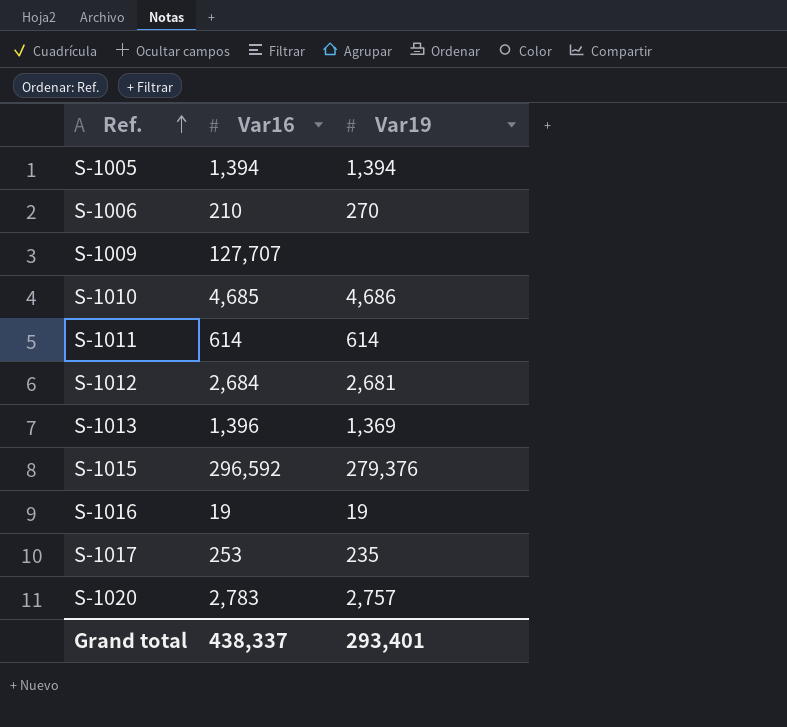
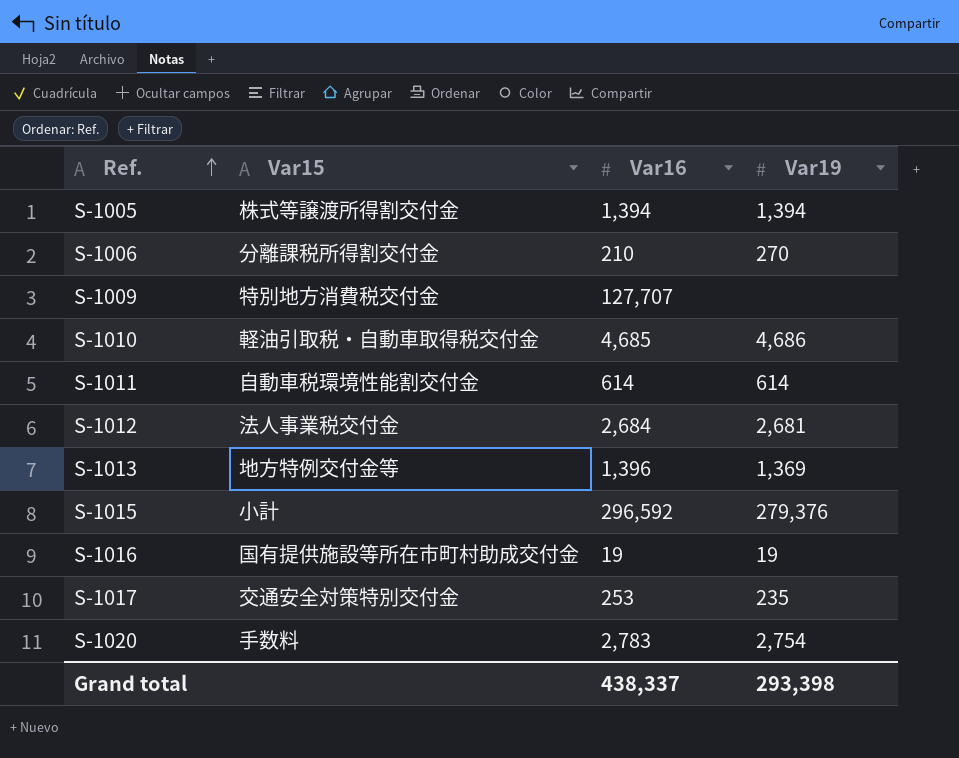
column Var15 | position: none -> 2
S-1020 | Var19: 2,757 -> 2,754
Grand total | Var19: 293,401 -> 293,398

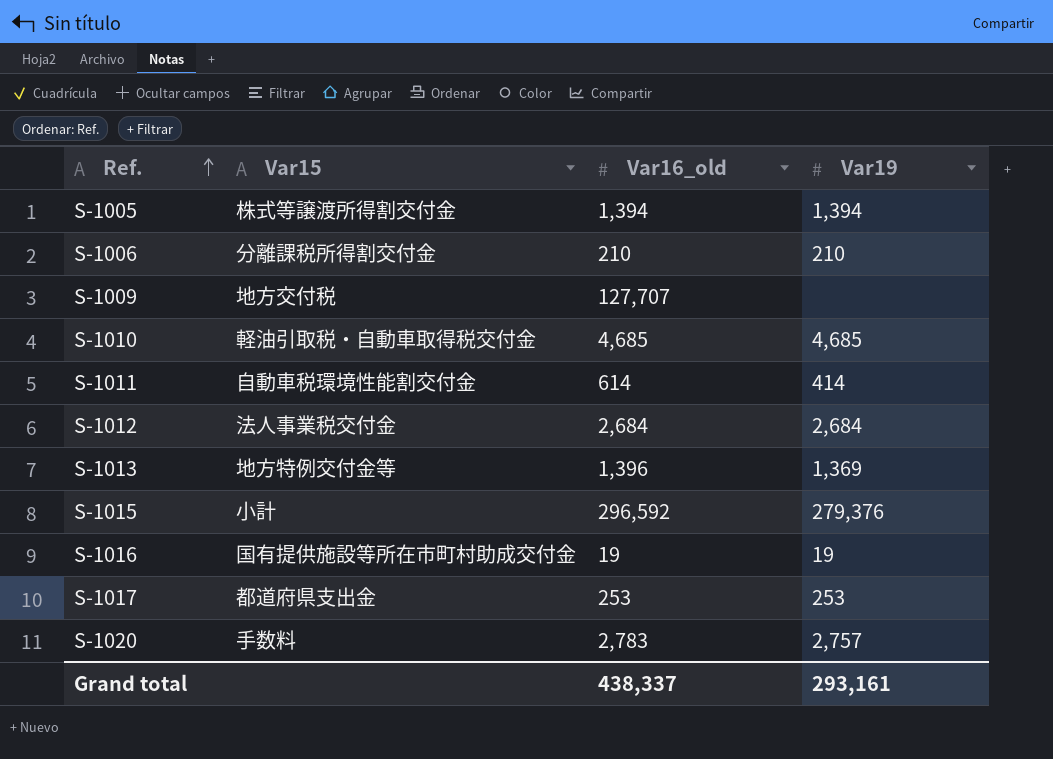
column name: Var16 -> Var16_old
S-1006 | Var19: 270 -> 210
S-1009 | Var15: 特別地方消費税交付金 -> 地方交付税
S-1010 | Var19: 4,686 -> 4,685
S-1011 | Var19: 614 -> 414
S-1012 | Var19: 2,681 -> 2,684
S-1017 | Var15: 交通安全対策特別交付金 -> 都道府県支出金
S-1017 | Var19: 235 -> 253
S-1020 | Var19: 2,754 -> 2,757
Grand total | Var19: 293,398 -> 293,161

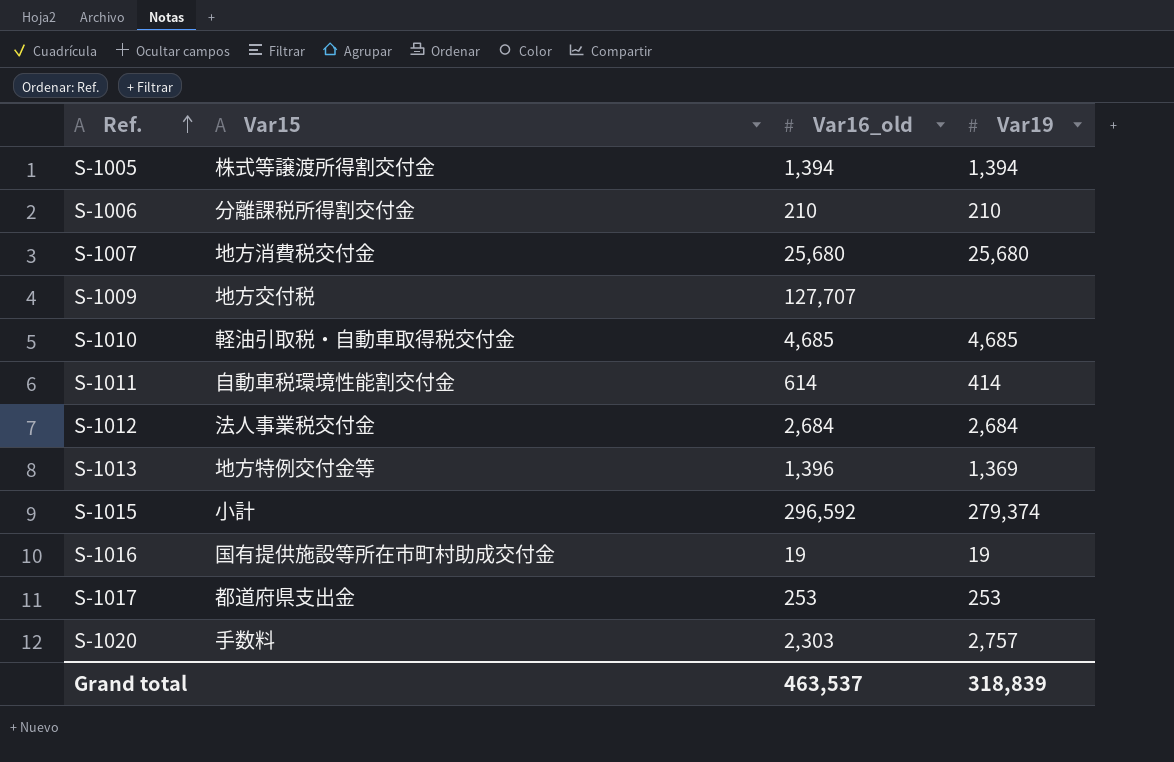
row S-1007: none -> 地方消費税交付金 | 25,680 | 25,680
S-1015 | Var19: 279,376 -> 279,374
S-1020 | Var16_old: 2,783 -> 2,303
Grand total | Var16_old: 438,337 -> 463,537
Grand total | Var19: 293,161 -> 318,839

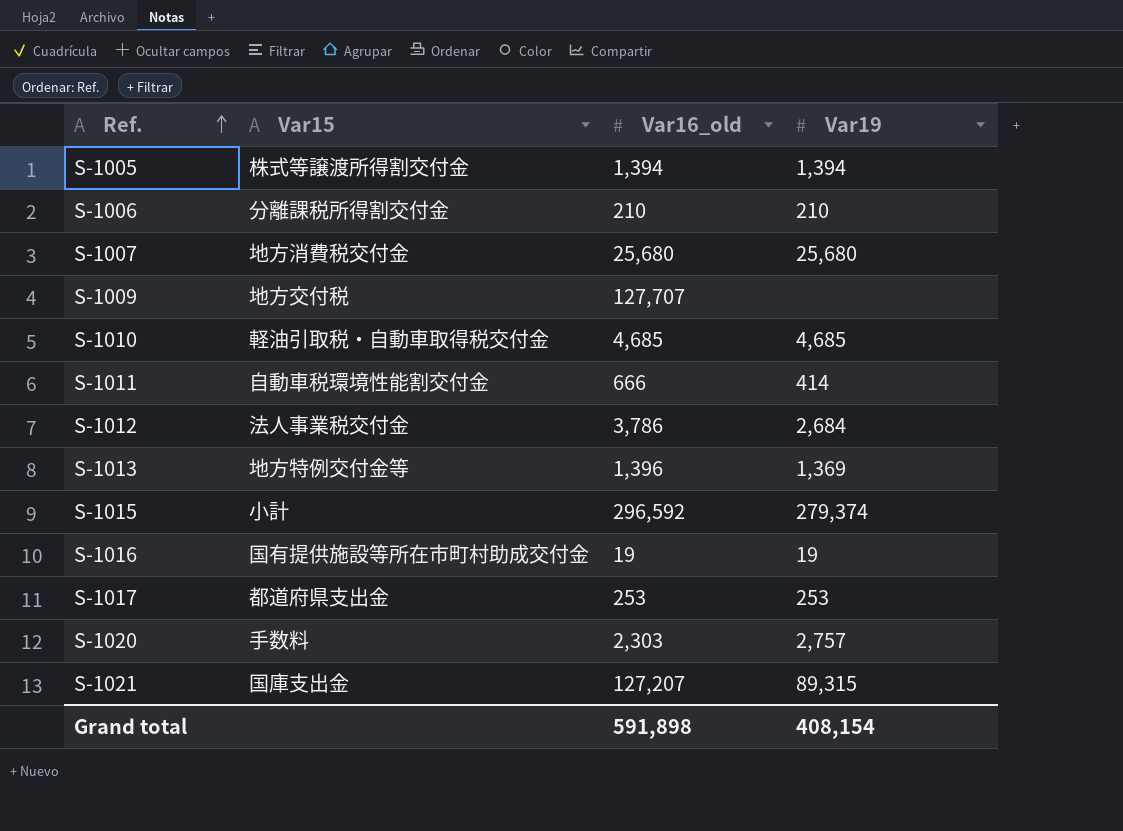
S-1011 | Var16_old: 614 -> 666
S-1012 | Var16_old: 2,684 -> 3,786
row S-1021: none -> 国庫支出金 | 127,207 | 89,315
Grand total | Var16_old: 463,537 -> 591,898
Grand total | Var19: 318,839 -> 408,154

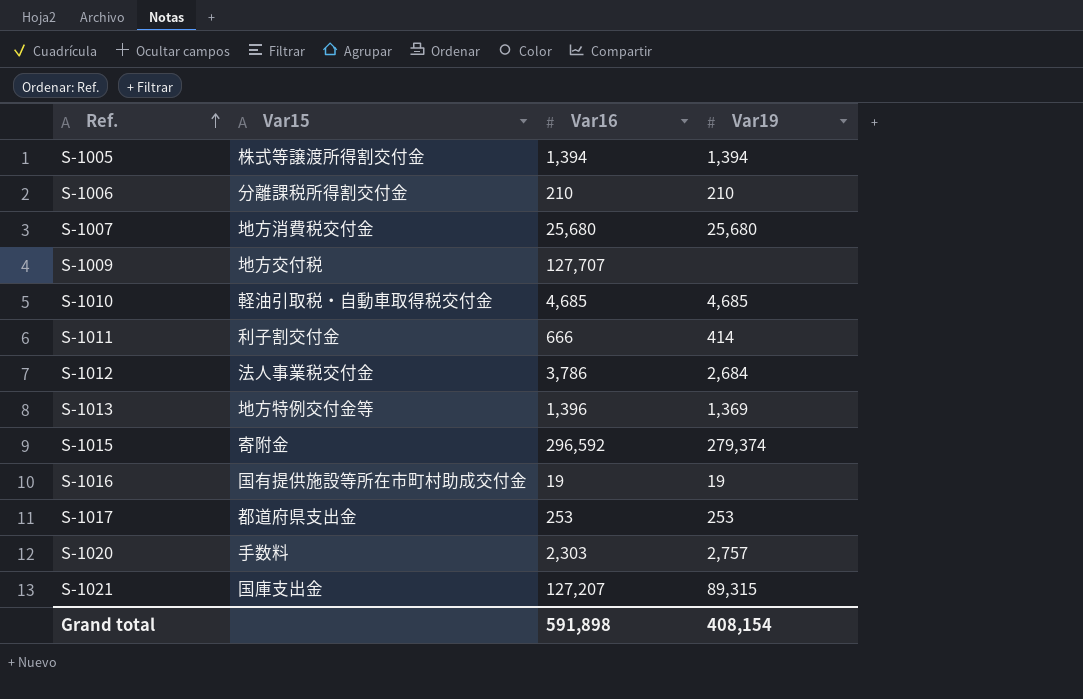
column name: Var16_old -> Var16
S-1011 | Var15: 自動車税環境性能割交付金 -> 利子割交付金
S-1015 | Var15: 小計 -> 寄附金

